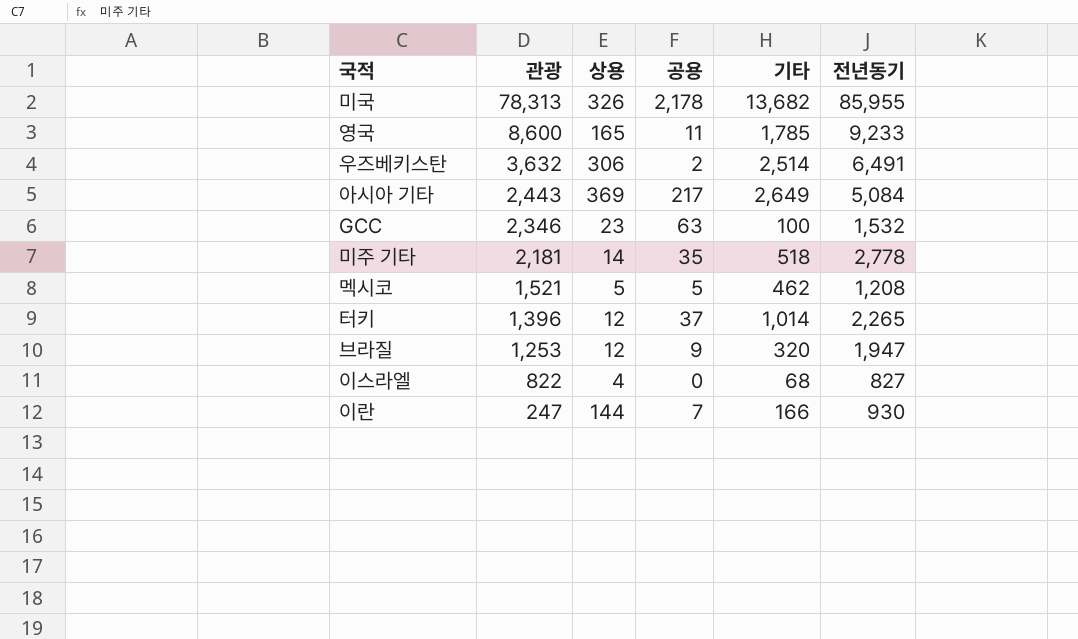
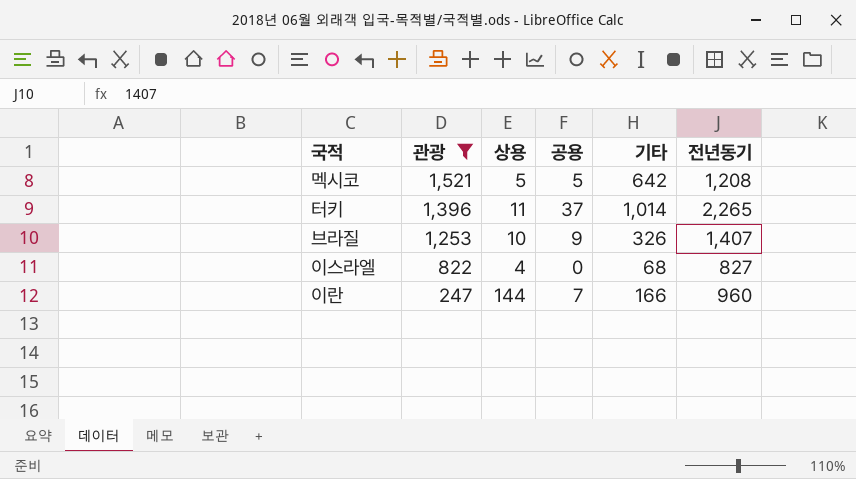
filter: none -> 관광 <= 1,521
멕시코 | 기타: 462 -> 642
터키 | 상용: 12 -> 11
브라질 | 상용: 12 -> 10
브라질 | 기타: 320 -> 326
브라질 | 전년동기: 1,947 -> 1,407
이란 | 전년동기: 930 -> 960

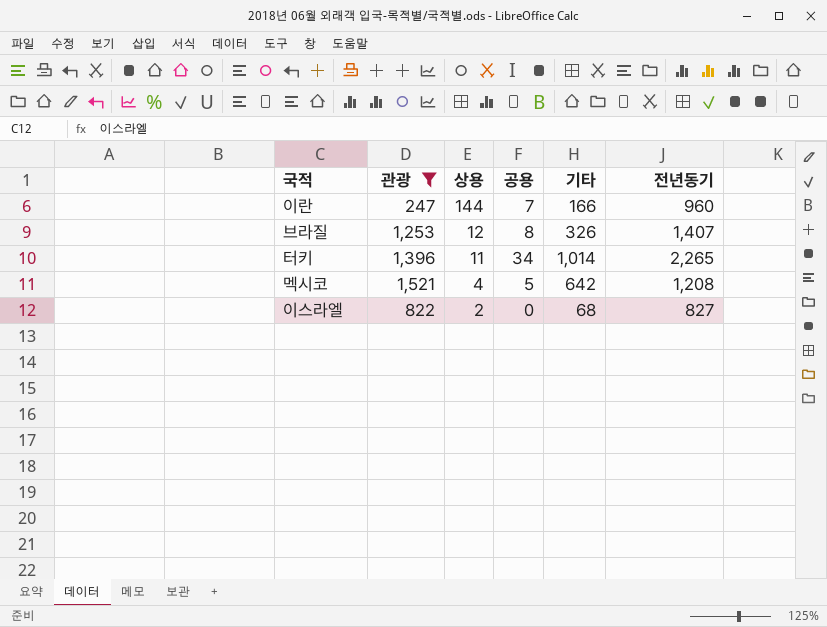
row order: 관광 descending -> 상용 descending
브라질 | 상용: 10 -> 12
브라질 | 공용: 9 -> 8
터키 | 공용: 37 -> 34
멕시코 | 상용: 5 -> 4
이스라엘 | 상용: 4 -> 2

